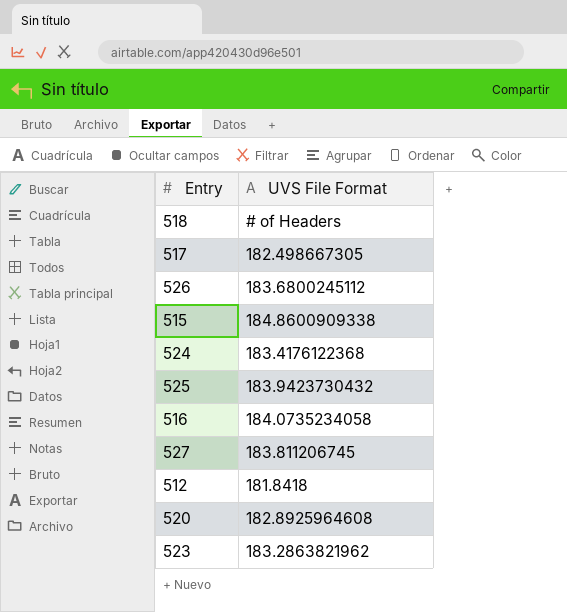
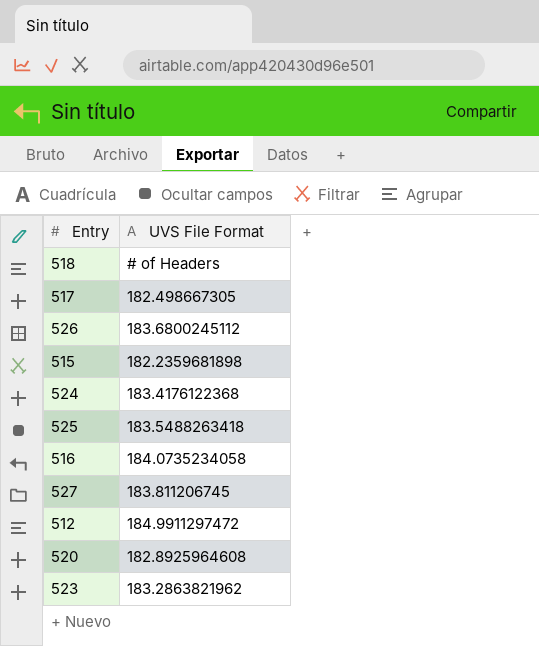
515 | UVS File Format: 184.8600909338 -> 182.2359681898
525 | UVS File Format: 183.9423730432 -> 183.5488263418
512 | UVS File Format: 181.8418 -> 184.9911297472

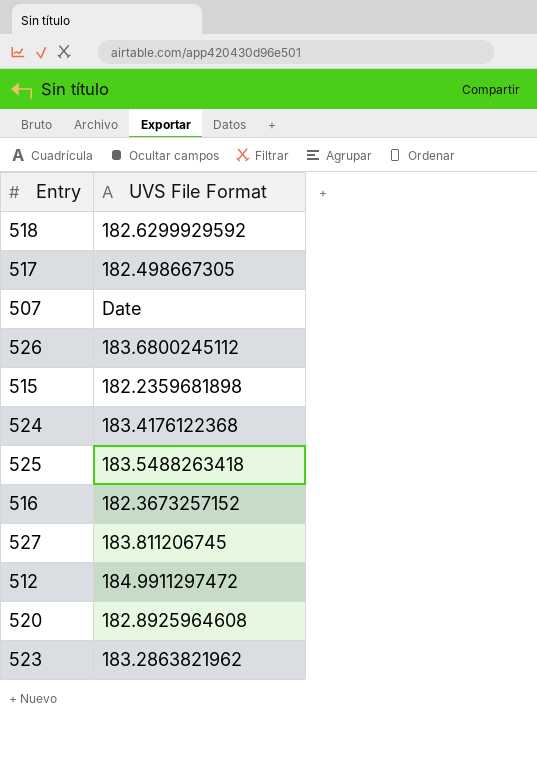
518 | UVS File Format: # of Headers -> 182.6299929592
row 507: none -> Date
516 | UVS File Format: 184.0735234058 -> 182.3673257152

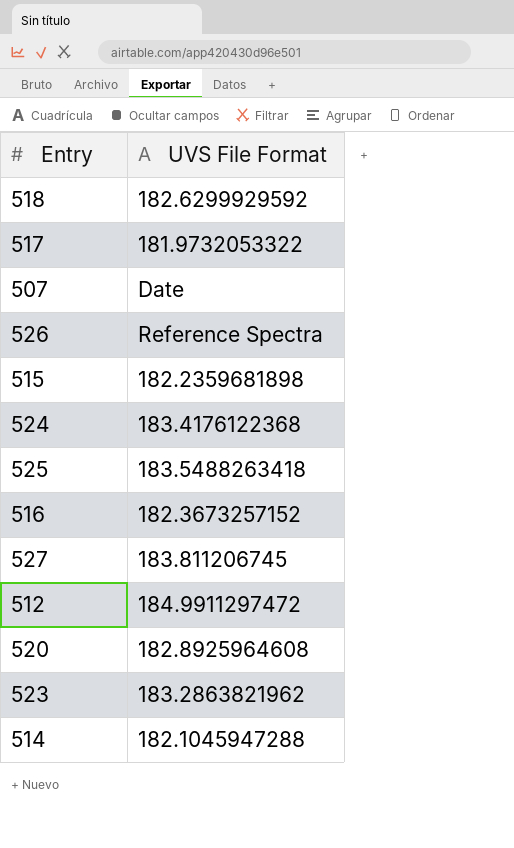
517 | UVS File Format: 182.498667305 -> 181.9732053322
526 | UVS File Format: 183.6800245112 -> Reference Spectra
row 514: none -> 182.1045947288

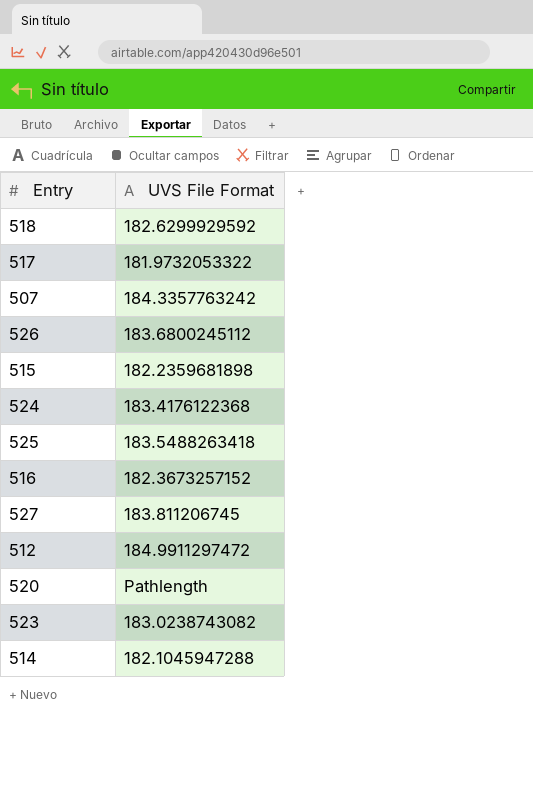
507 | UVS File Format: Date -> 184.3357763242
526 | UVS File Format: Reference Spectra -> 183.6800245112
520 | UVS File Format: 182.8925964608 -> Pathlength
523 | UVS File Format: 183.2863821962 -> 183.0238743082

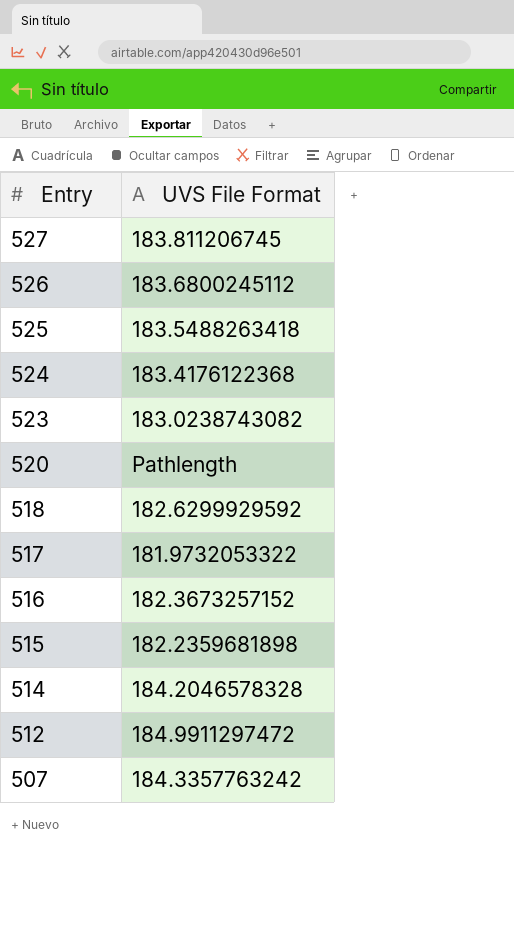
row order: none -> Entry descending
514 | UVS File Format: 182.1045947288 -> 184.2046578328

